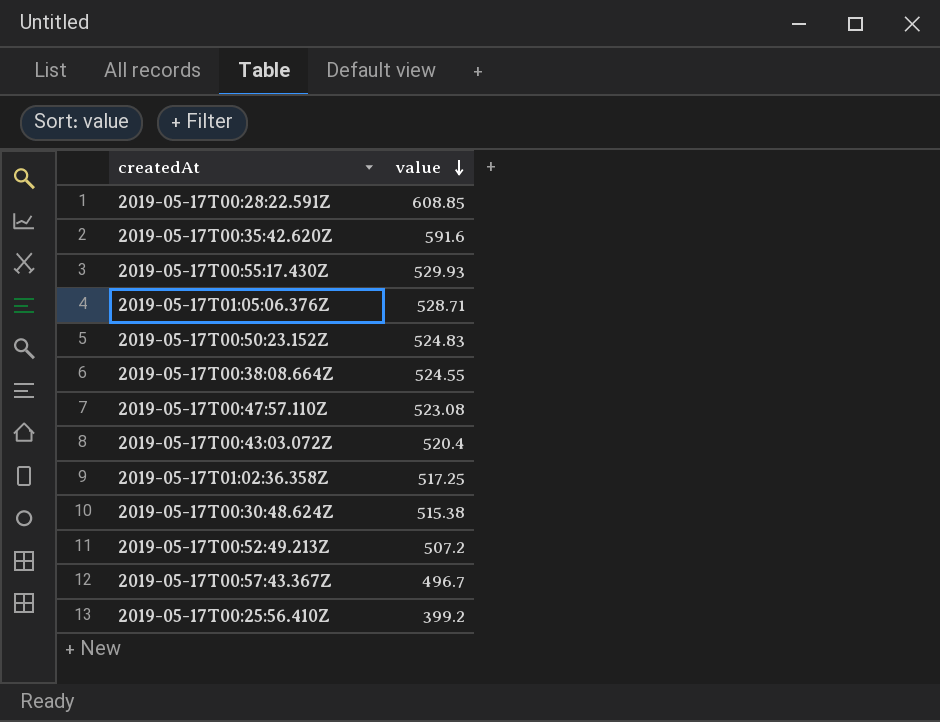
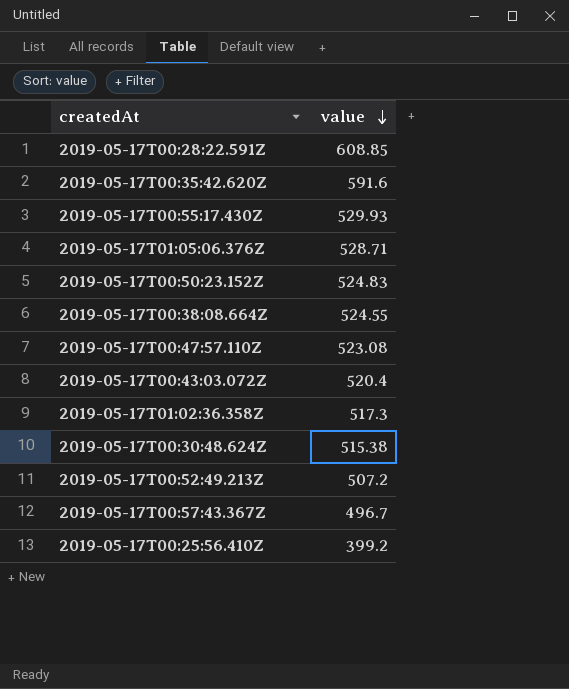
2019-05-17T01:02:36.358Z | value: 517.25 -> 517.3

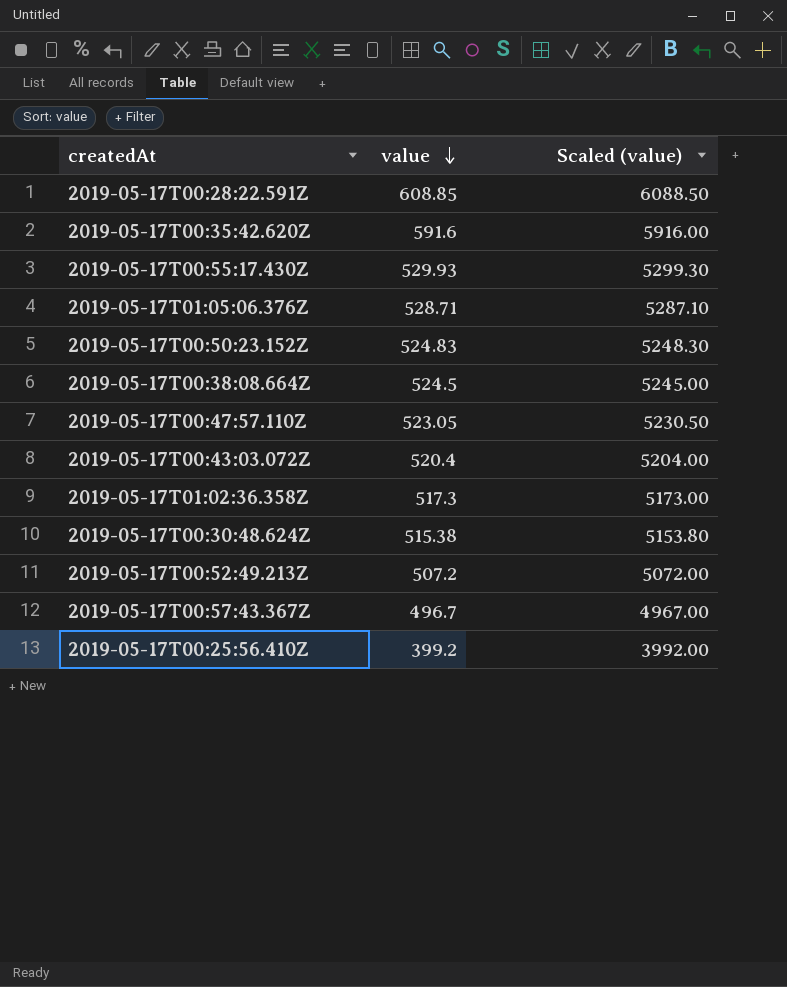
column Scaled (value) | formula: none -> [value] * 10
2019-05-17T00:38:08.664Z | value: 524.55 -> 524.5
2019-05-17T00:47:57.110Z | value: 523.08 -> 523.05

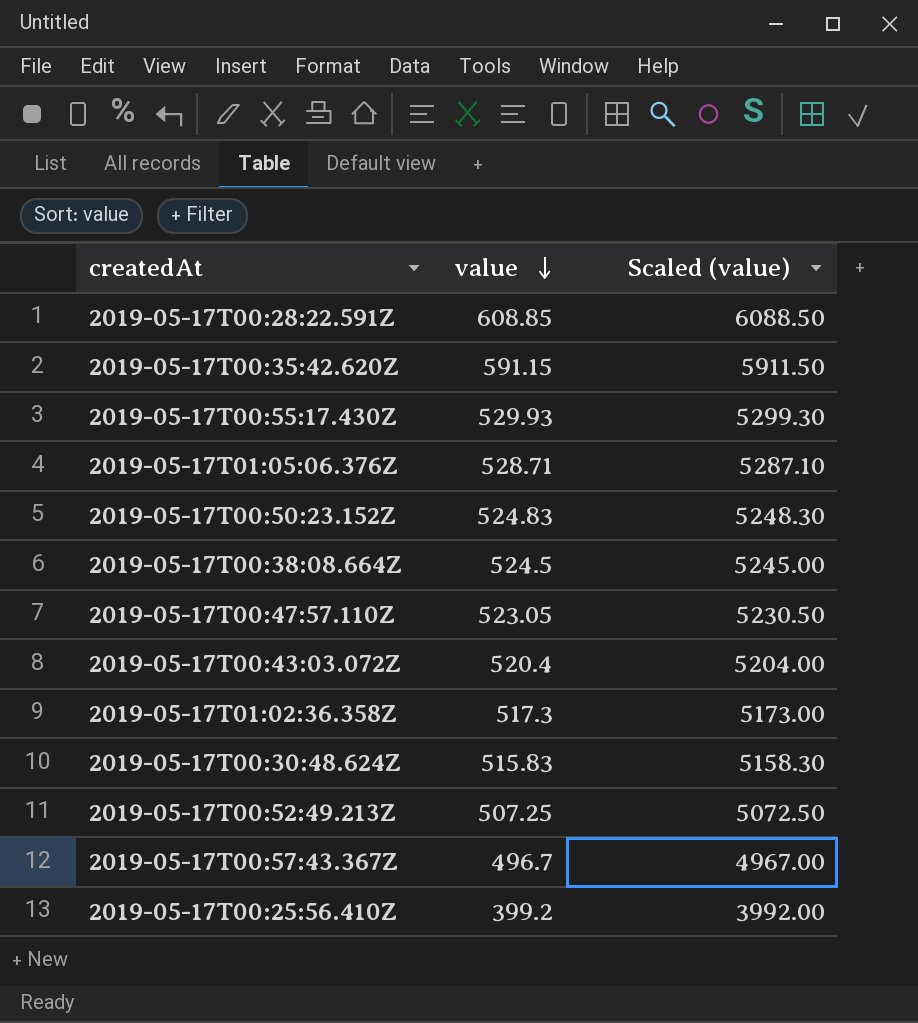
2019-05-17T00:35:42.620Z | value: 591.6 -> 591.15
2019-05-17T00:35:42.620Z | Scaled (value): 5916.00 -> 5911.50
2019-05-17T00:30:48.624Z | value: 515.38 -> 515.83
2019-05-17T00:30:48.624Z | Scaled (value): 5153.80 -> 5158.30
2019-05-17T00:52:49.213Z | value: 507.2 -> 507.25
2019-05-17T00:52:49.213Z | Scaled (value): 5072.00 -> 5072.50

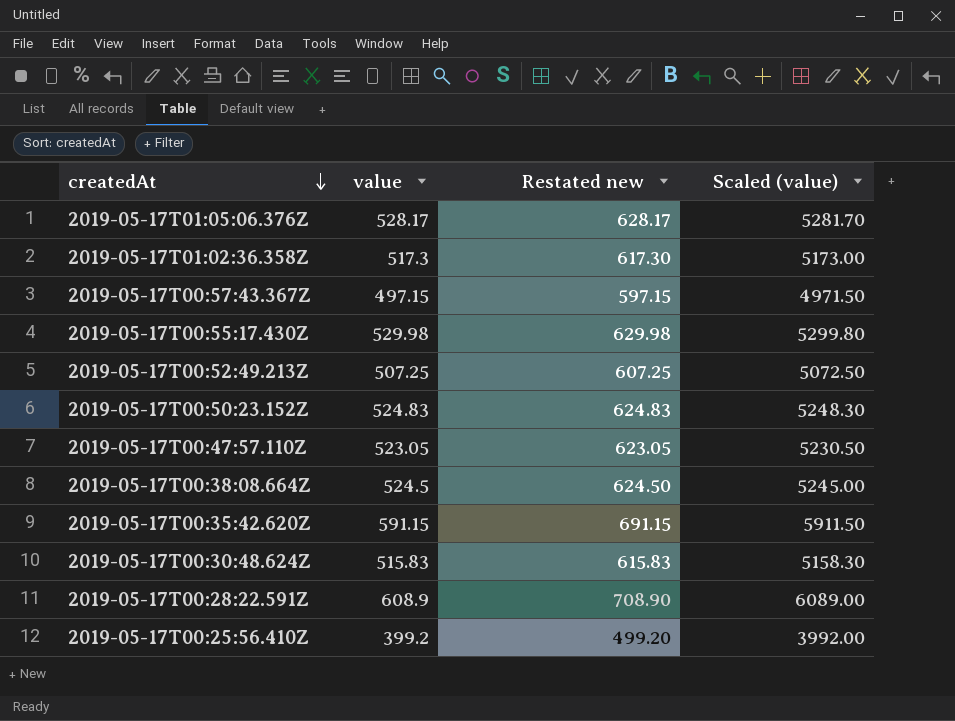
row order: value descending -> createdAt descending
column Restated new | formula: none -> [value] + 100
row 2019-05-17T00:43:03.072Z: 520.4 | 5204.00 -> none
2019-05-17T01:05:06.376Z | value: 528.71 -> 528.17
2019-05-17T01:05:06.376Z | Scaled (value): 5287.10 -> 5281.70
2019-05-17T00:57:43.367Z | value: 496.7 -> 497.15
2019-05-17T00:57:43.367Z | Scaled (value): 4967.00 -> 4971.50
2019-05-17T00:55:17.430Z | value: 529.93 -> 529.98
2019-05-17T00:55:17.430Z | Scaled (value): 5299.30 -> 5299.80
2019-05-17T00:28:22.591Z | value: 608.85 -> 608.9
2019-05-17T00:28:22.591Z | Scaled (value): 6088.50 -> 6089.00

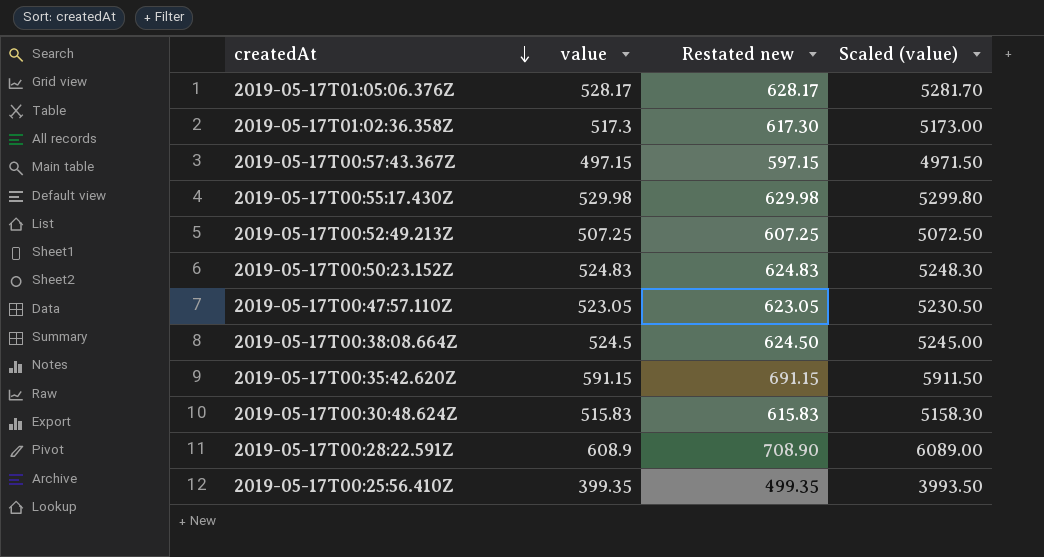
2019-05-17T00:25:56.410Z | value: 399.2 -> 399.35
2019-05-17T00:25:56.410Z | Restated new: 499.20 -> 499.35
2019-05-17T00:25:56.410Z | Scaled (value): 3992.00 -> 3993.50

